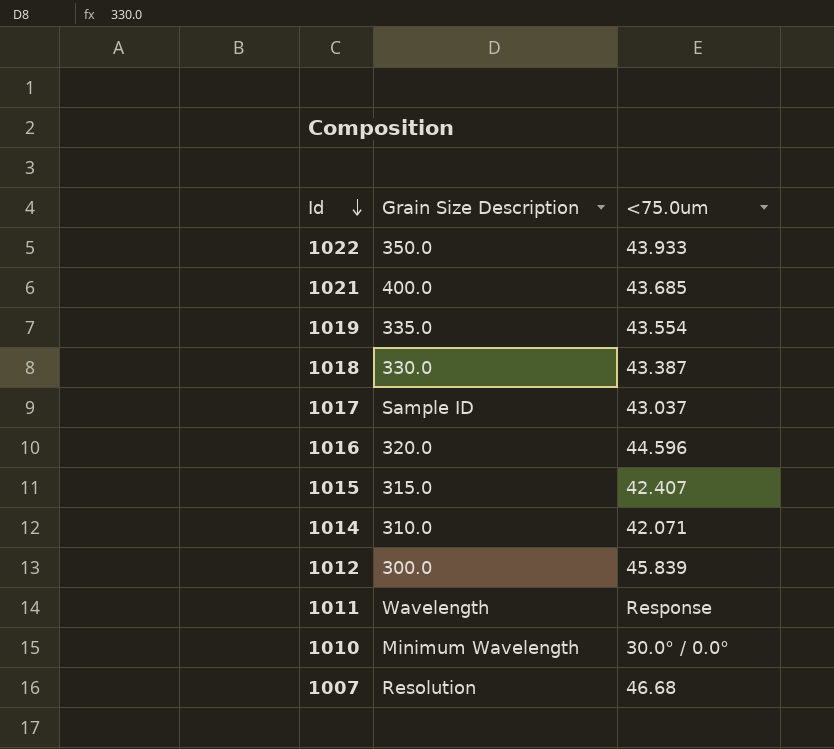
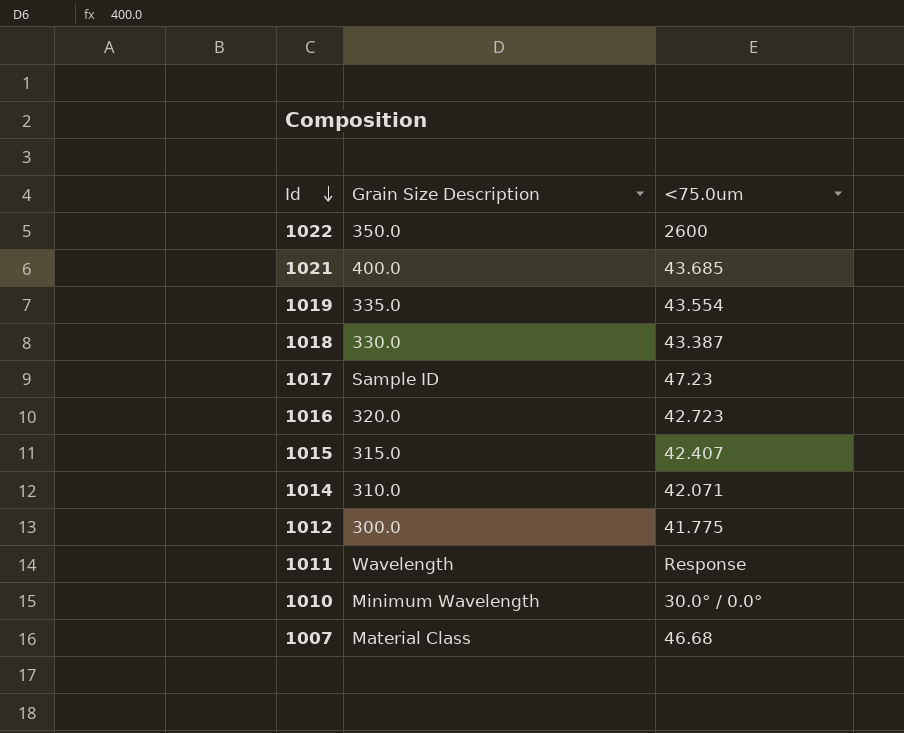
1022 | <75.0um: 43.933 -> 2600
1017 | <75.0um: 43.037 -> 47.23
1016 | <75.0um: 44.596 -> 42.723
1012 | <75.0um: 45.839 -> 41.775
1007 | Grain Size Description: Resolution -> Material Class

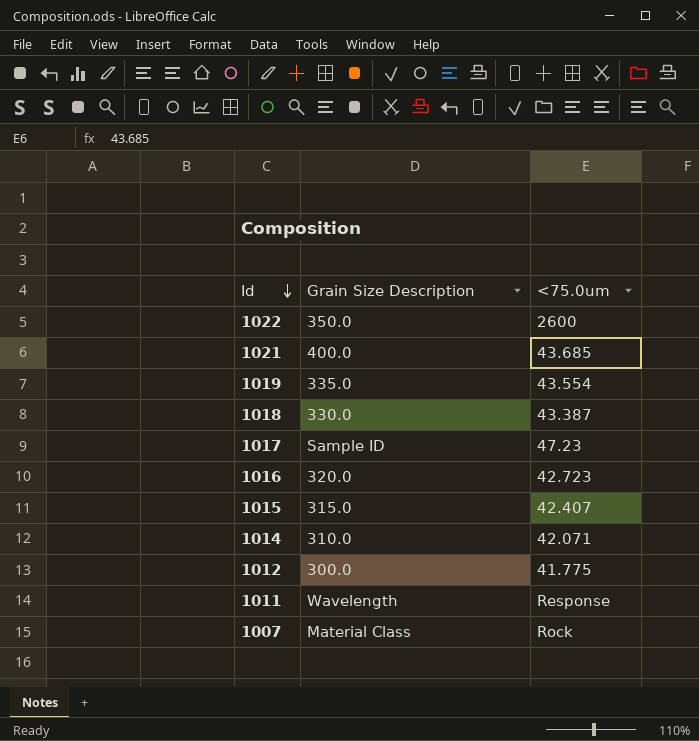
row 1010: Minimum Wavelength | 30.0° / 0.0° -> none
1007 | <75.0um: 46.68 -> Rock

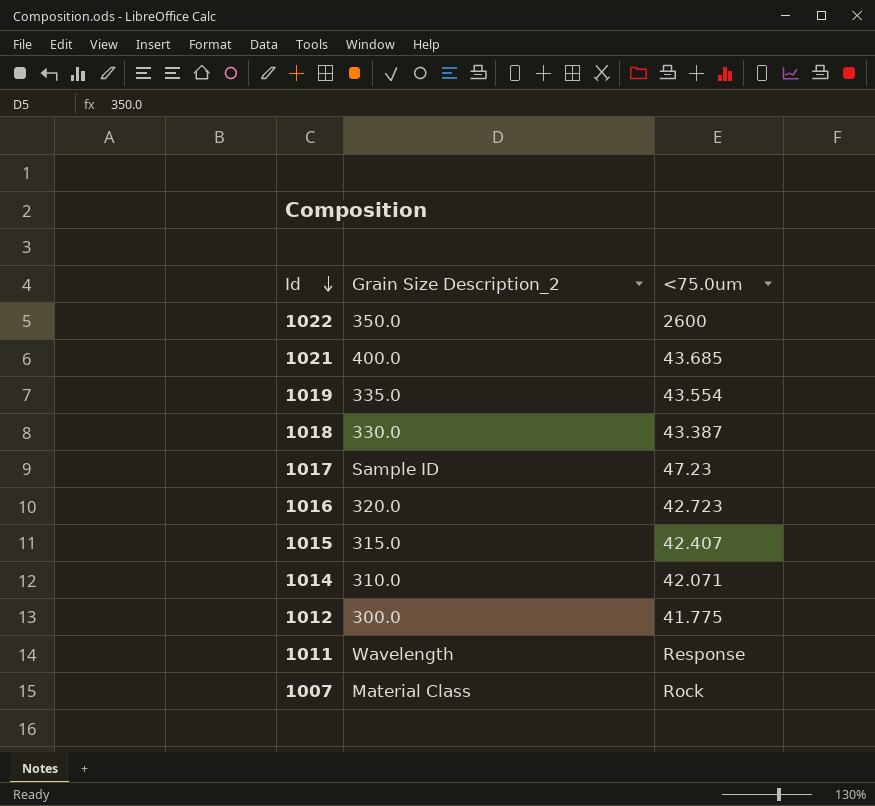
column name: Grain Size Description -> Grain Size Description_2

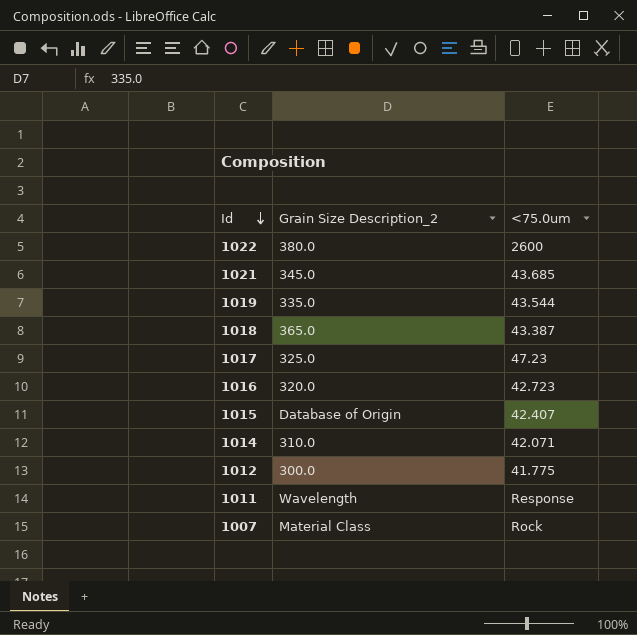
1022 | Grain Size Description_2: 350.0 -> 380.0
1021 | Grain Size Description_2: 400.0 -> 345.0
1019 | <75.0um: 43.554 -> 43.544
1018 | Grain Size Description_2: 330.0 -> 365.0
1017 | Grain Size Description_2: Sample ID -> 325.0
1015 | Grain Size Description_2: 315.0 -> Database of Origin

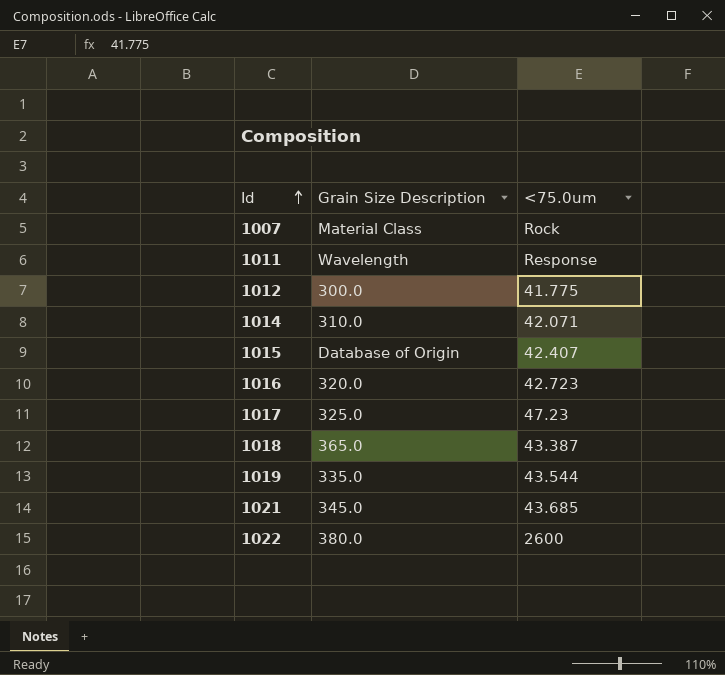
row order: Id descending -> Id ascending
column name: Grain Size Description_2 -> Grain Size Description

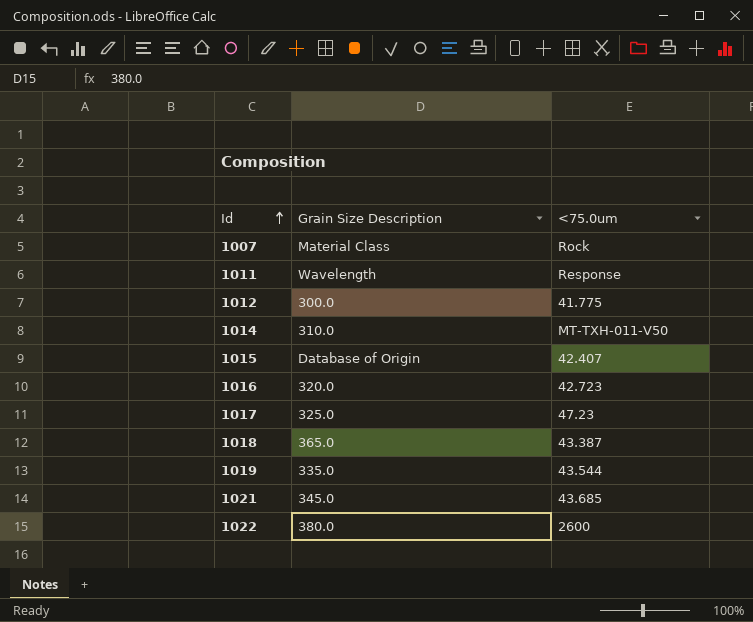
1014 | <75.0um: 42.071 -> MT-TXH-011-V50

